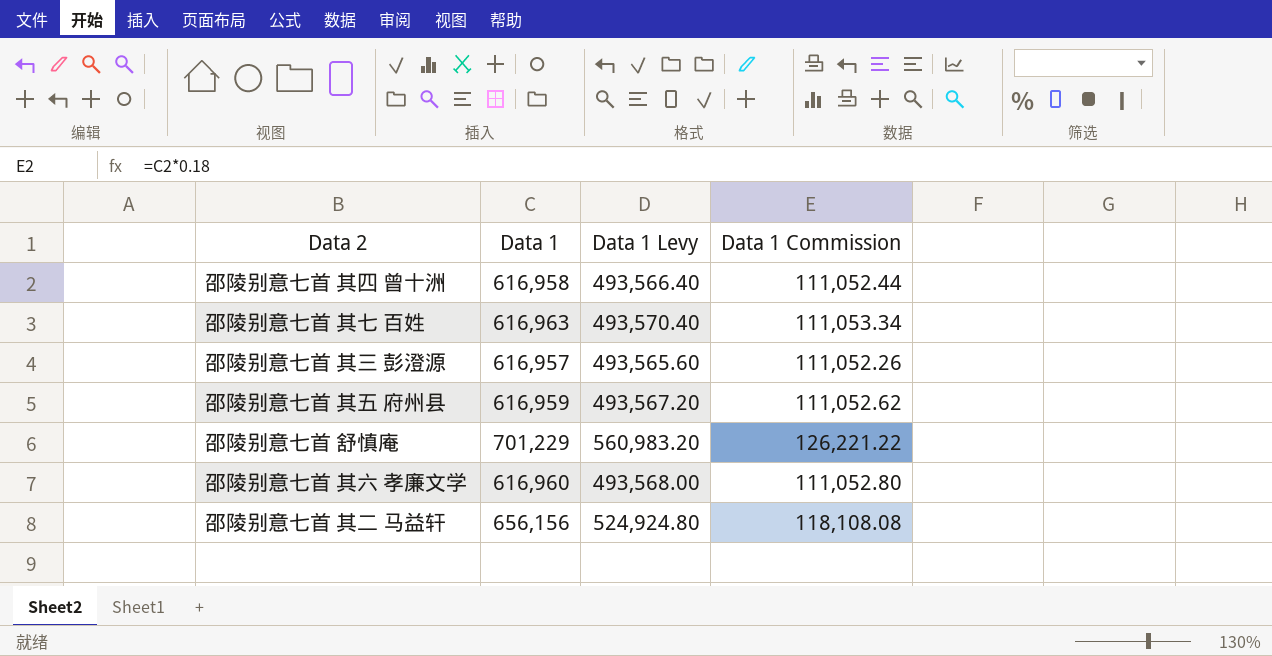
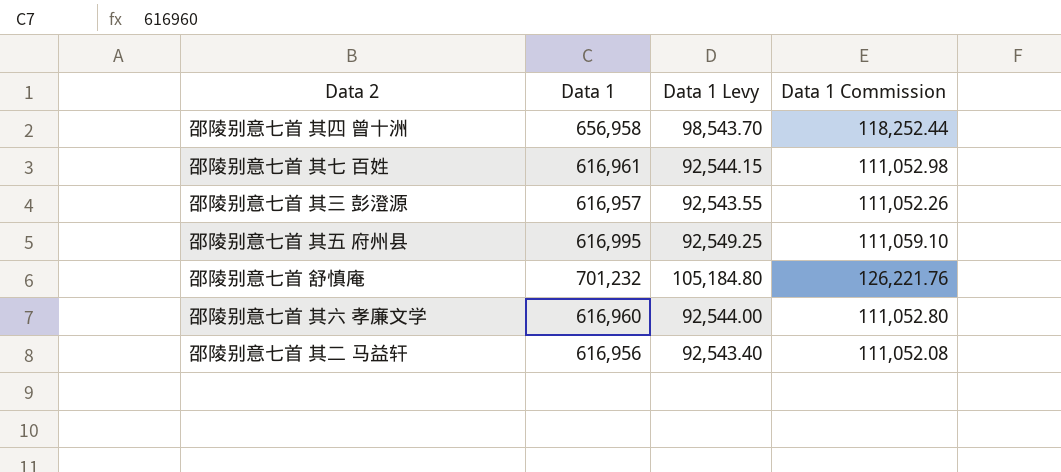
column Data 1 Levy | formula: [Data 1] * 0.8 -> [Data 1] * 0.15
邵陵别意七首 其四 曾十洲 | Data 1: 616,958 -> 656,958
邵陵别意七首 其四 曾十洲 | Data 1 Commission: 111,052.44 -> 118,252.44
邵陵别意七首 其七 百姓 | Data 1: 616,963 -> 616,961
邵陵别意七首 其七 百姓 | Data 1 Commission: 111,053.34 -> 111,052.98
邵陵别意七首 其五 府州县 | Data 1: 616,959 -> 616,995
邵陵别意七首 其五 府州县 | Data 1 Commission: 111,052.62 -> 111,059.10
邵陵别意七首 舒慎庵 | Data 1: 701,229 -> 701,232
邵陵别意七首 舒慎庵 | Data 1 Commission: 126,221.22 -> 126,221.76
邵陵别意七首 其二 马益轩 | Data 1: 656,156 -> 616,956
邵陵别意七首 其二 马益轩 | Data 1 Commission: 118,108.08 -> 111,052.08

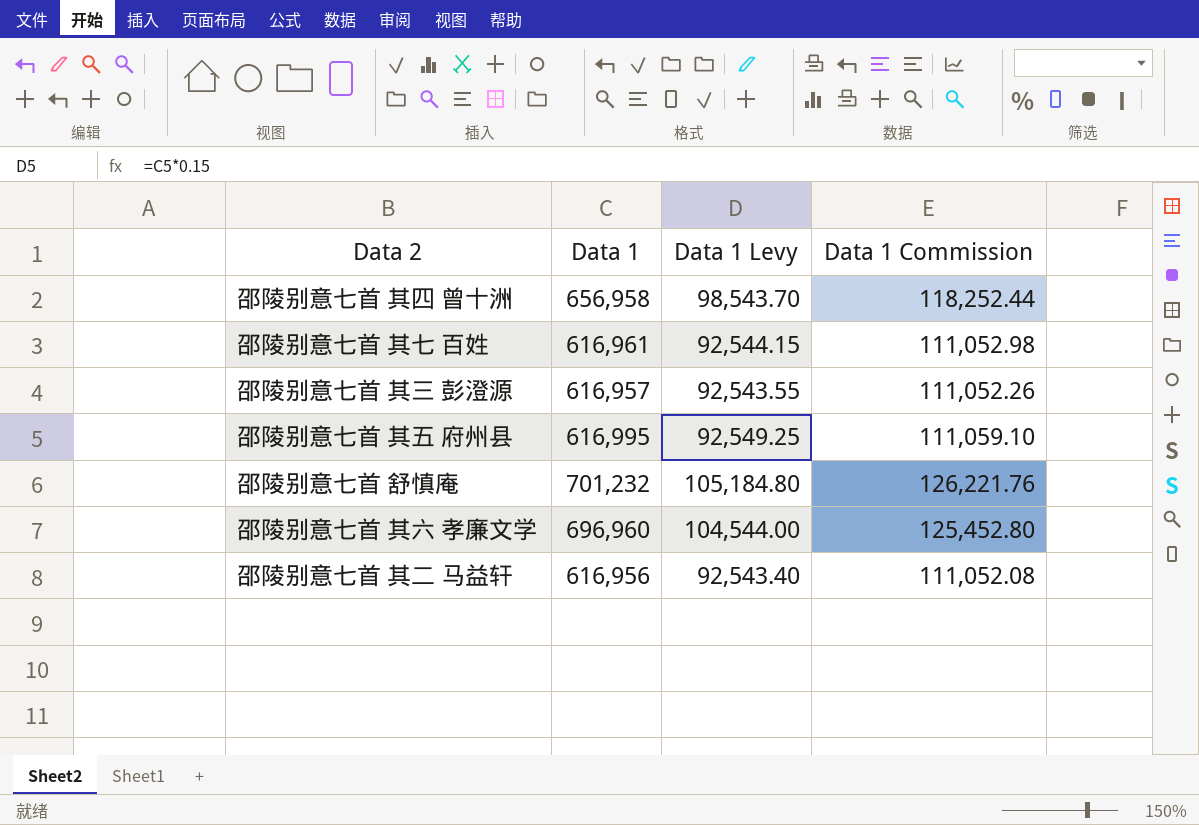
邵陵别意七首 其六 孝廉文学 | Data 1: 616,960 -> 696,960
邵陵别意七首 其六 孝廉文学 | Data 1 Levy: 92,544.00 -> 104,544.00
邵陵别意七首 其六 孝廉文学 | Data 1 Commission: 111,052.80 -> 125,452.80

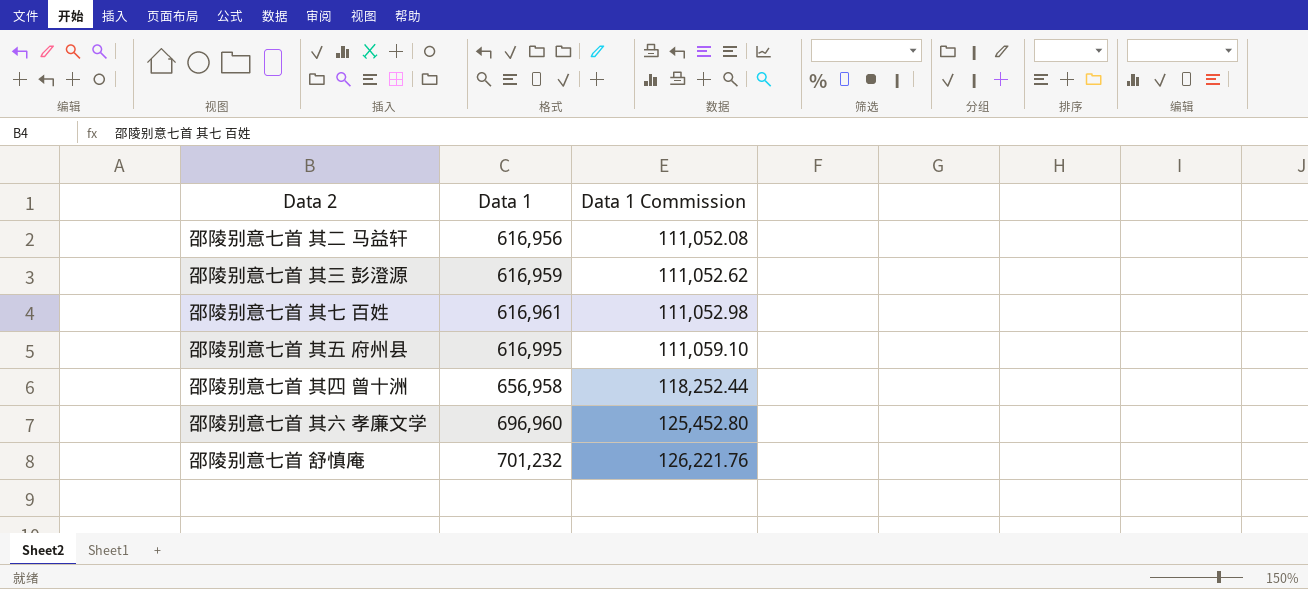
row order: none -> Data 1 ascending
column Data 1 Levy | formula: [Data 1] * 0.15 -> none
邵陵别意七首 其三 彭澄源 | Data 1: 616,957 -> 616,959
邵陵别意七首 其三 彭澄源 | Data 1 Commission: 111,052.26 -> 111,052.62

